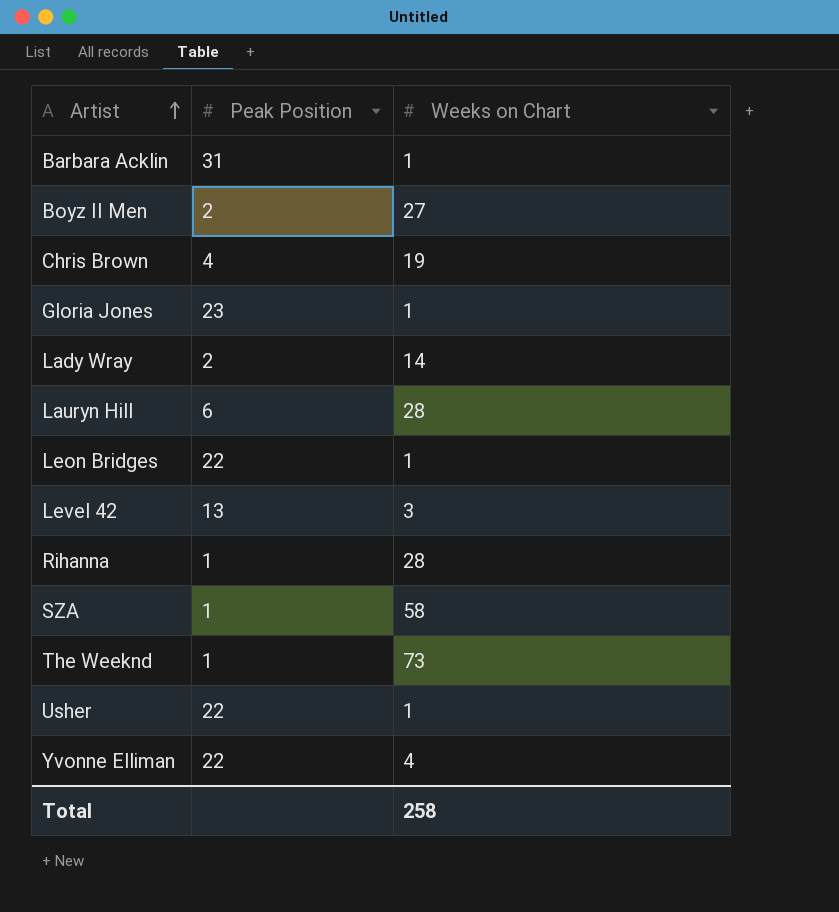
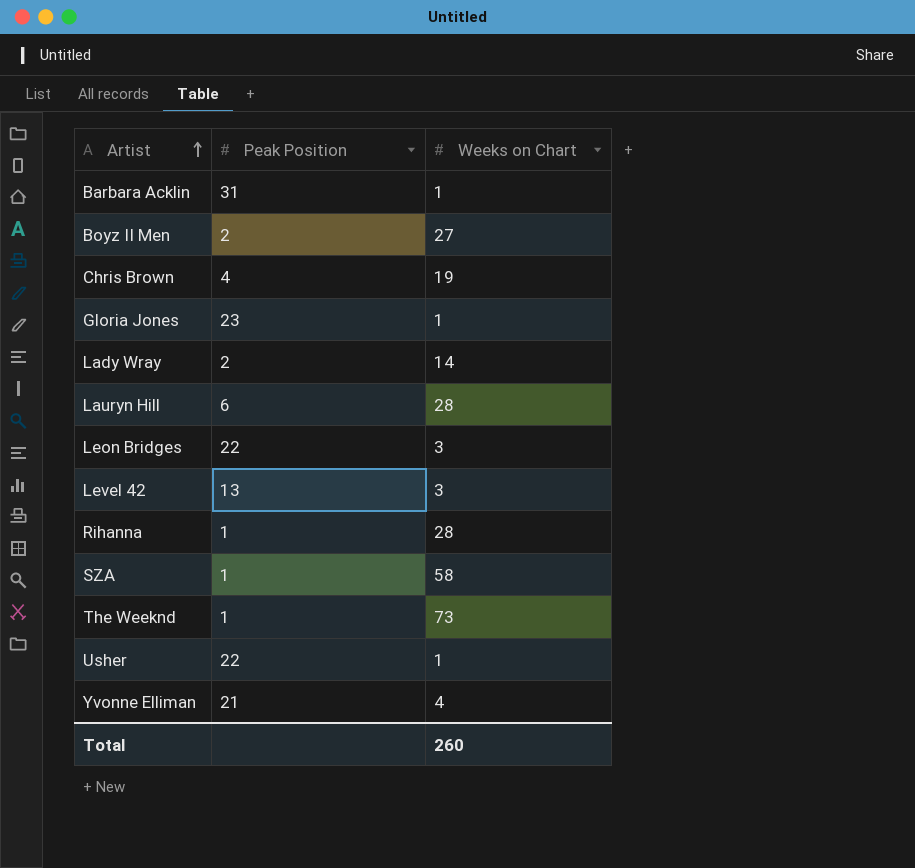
Leon Bridges | Weeks on Chart: 1 -> 3
Yvonne Elliman | Peak Position: 22 -> 21
Total | Weeks on Chart: 258 -> 260

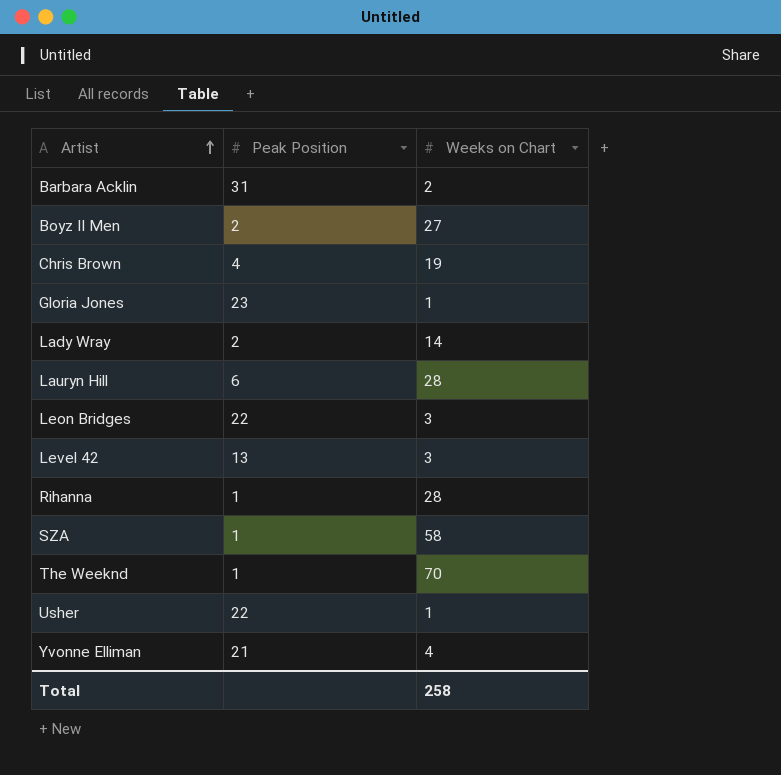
Barbara Acklin | Weeks on Chart: 1 -> 2
The Weeknd | Weeks on Chart: 73 -> 70
Total | Weeks on Chart: 260 -> 258

